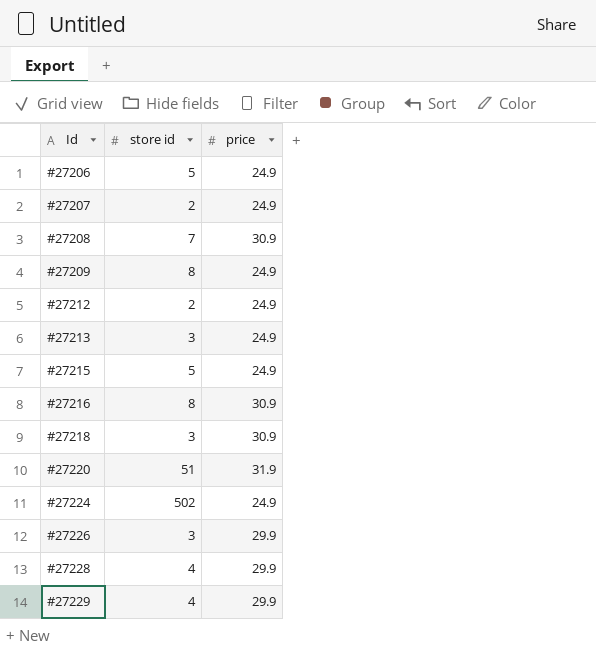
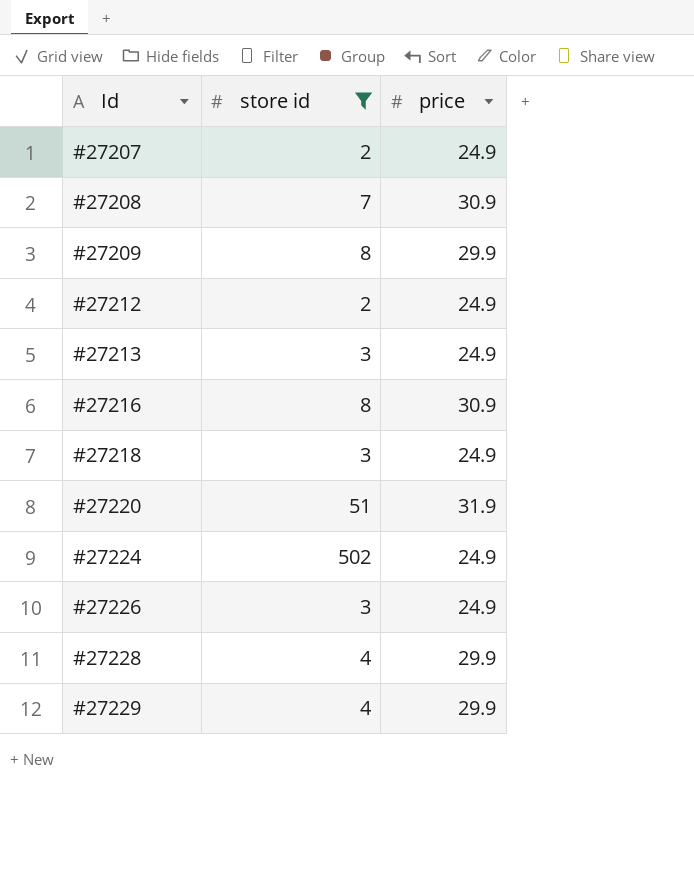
filter: none -> store id != 5
#27209 | price: 24.9 -> 29.9
#27218 | price: 30.9 -> 24.9
#27226 | price: 29.9 -> 24.9

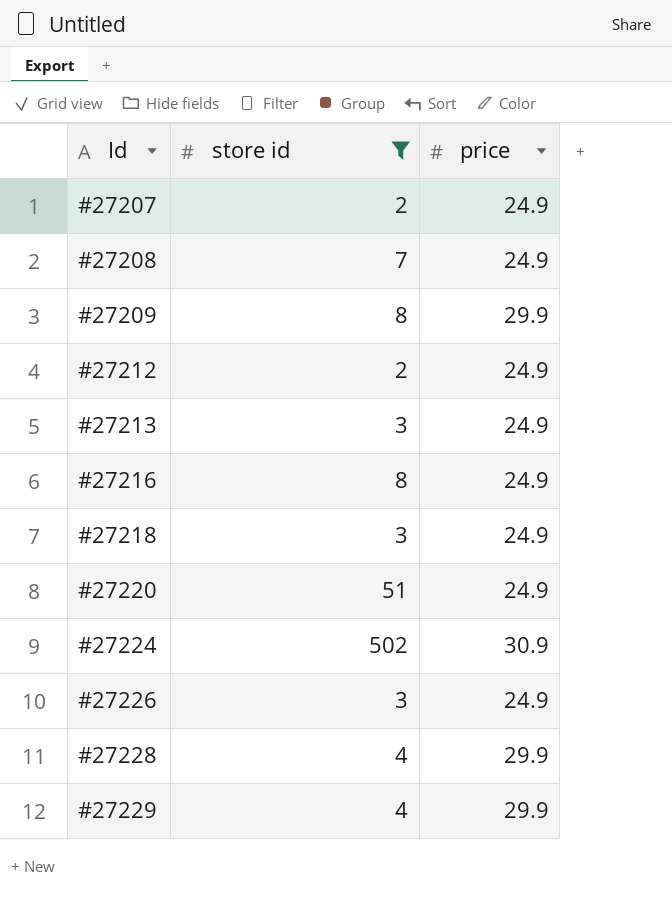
#27208 | price: 30.9 -> 24.9
#27216 | price: 30.9 -> 24.9
#27220 | price: 31.9 -> 24.9
#27224 | price: 24.9 -> 30.9

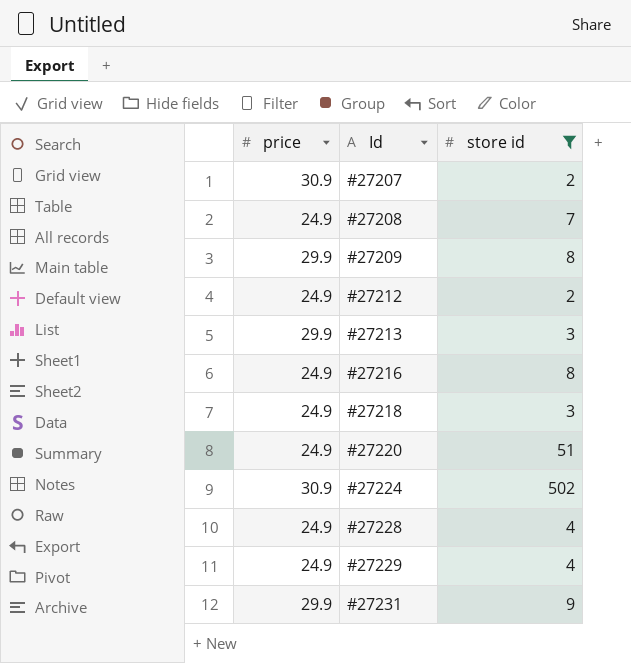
column price | position: 3 -> 1
row #27226: 3 | 24.9 -> none
#27207 | price: 24.9 -> 30.9
#27213 | price: 24.9 -> 29.9
#27228 | price: 29.9 -> 24.9
#27229 | price: 29.9 -> 24.9
row #27231: none -> 29.9 | 9

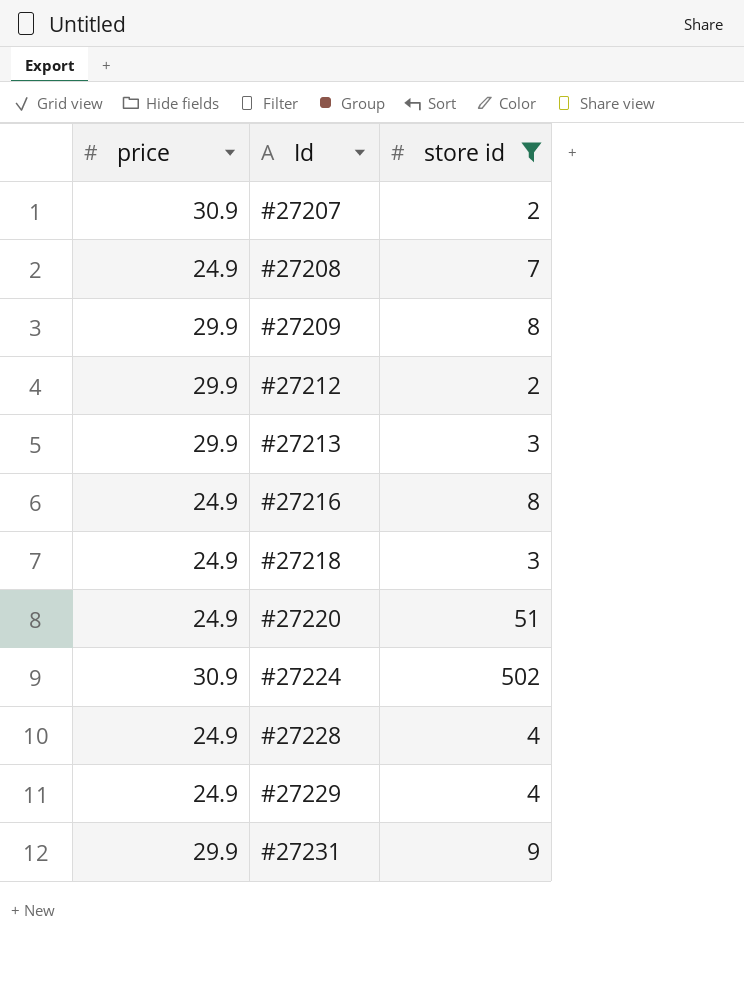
#27212 | price: 24.9 -> 29.9

